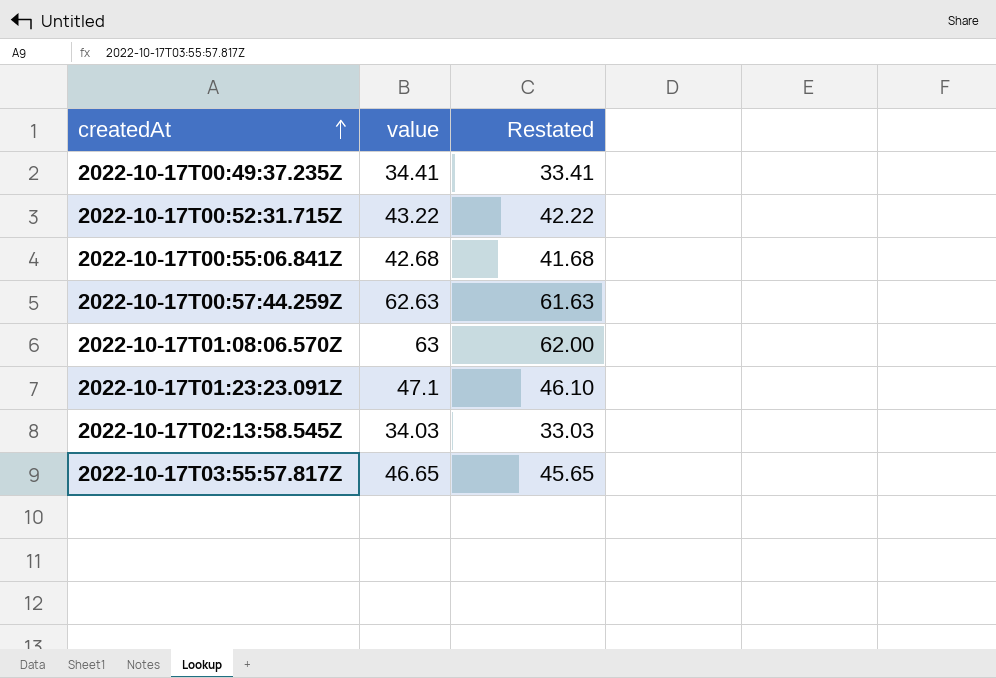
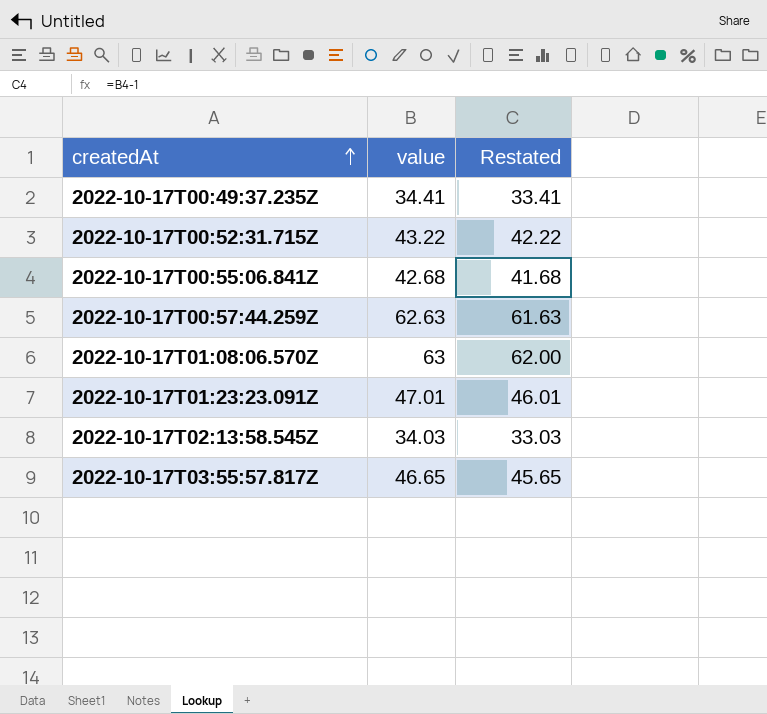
2022-10-17T01:23:23.091Z | value: 47.1 -> 47.01
2022-10-17T01:23:23.091Z | Restated: 46.10 -> 46.01

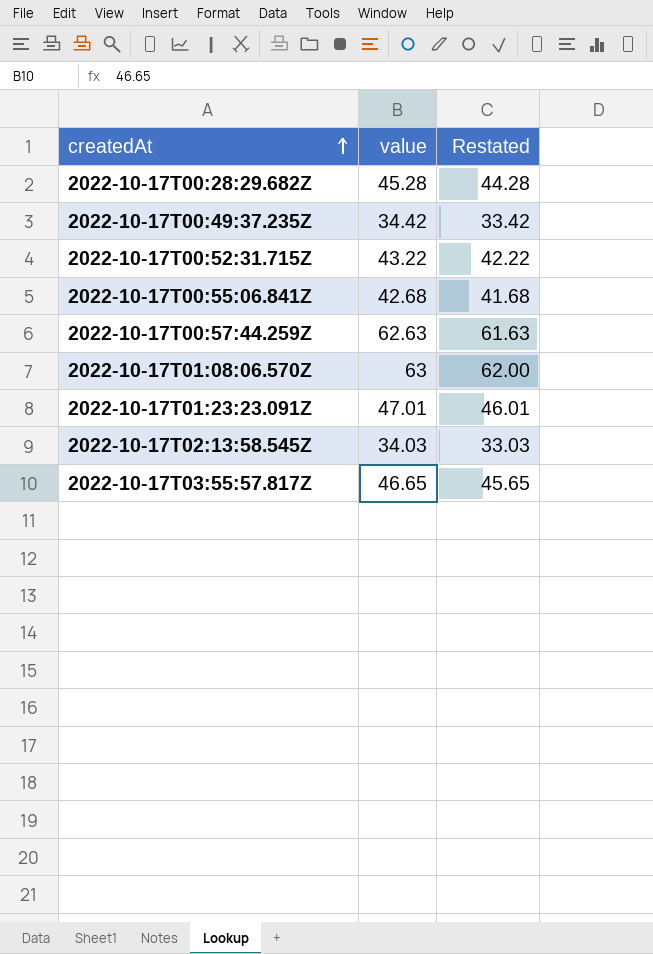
row 2022-10-17T00:28:29.682Z: none -> 45.28 | 44.28
2022-10-17T00:49:37.235Z | value: 34.41 -> 34.42
2022-10-17T00:49:37.235Z | Restated: 33.41 -> 33.42

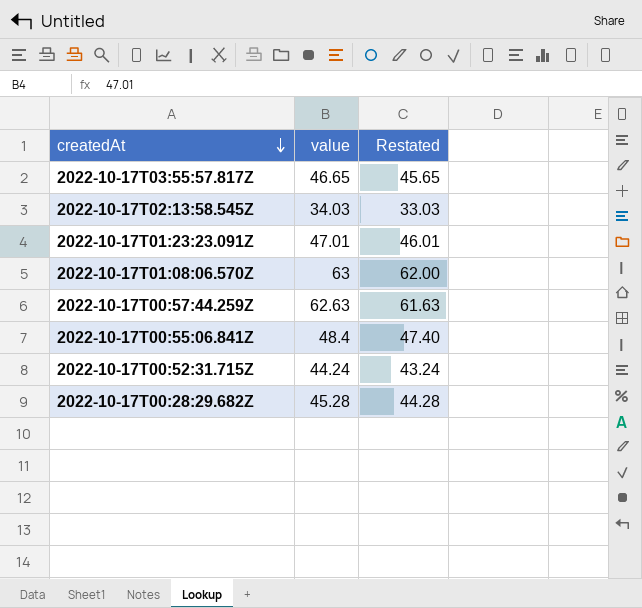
row order: createdAt ascending -> createdAt descending
row 2022-10-17T00:49:37.235Z: 34.42 | 33.42 -> none
2022-10-17T00:55:06.841Z | value: 42.68 -> 48.4
2022-10-17T00:55:06.841Z | Restated: 41.68 -> 47.40
2022-10-17T00:52:31.715Z | value: 43.22 -> 44.24
2022-10-17T00:52:31.715Z | Restated: 42.22 -> 43.24

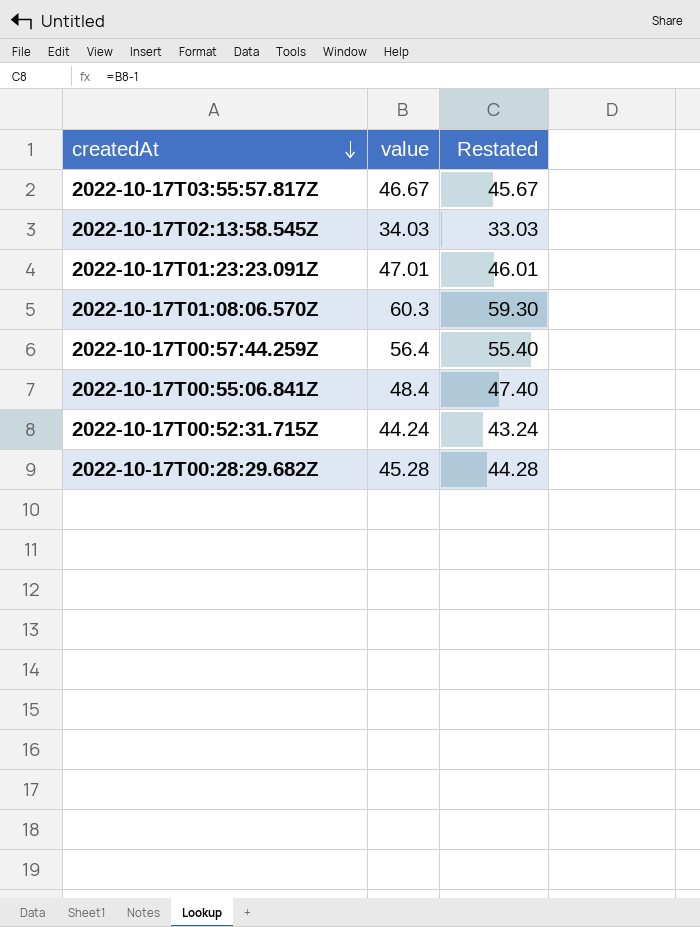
2022-10-17T03:55:57.817Z | value: 46.65 -> 46.67
2022-10-17T03:55:57.817Z | Restated: 45.65 -> 45.67
2022-10-17T01:08:06.570Z | value: 63 -> 60.3
2022-10-17T01:08:06.570Z | Restated: 62.00 -> 59.30
2022-10-17T00:57:44.259Z | value: 62.63 -> 56.4
2022-10-17T00:57:44.259Z | Restated: 61.63 -> 55.40

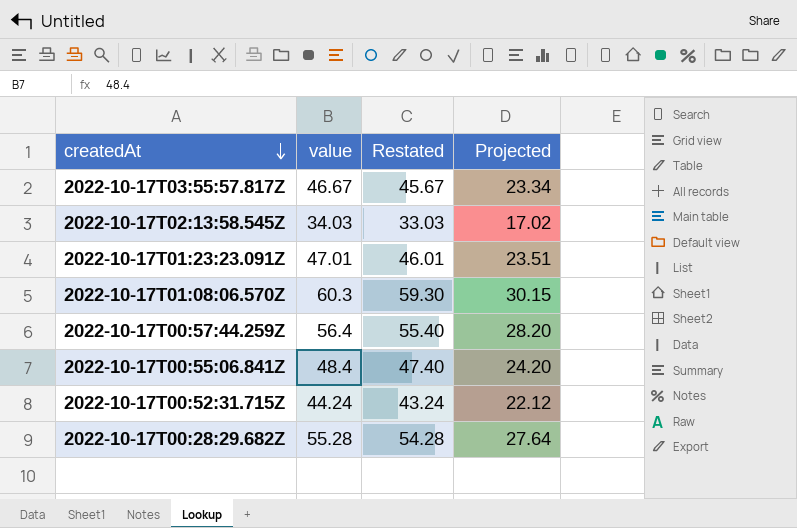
column Projected | formula: none -> [value] * 0.5
2022-10-17T00:28:29.682Z | value: 45.28 -> 55.28
2022-10-17T00:28:29.682Z | Restated: 44.28 -> 54.28

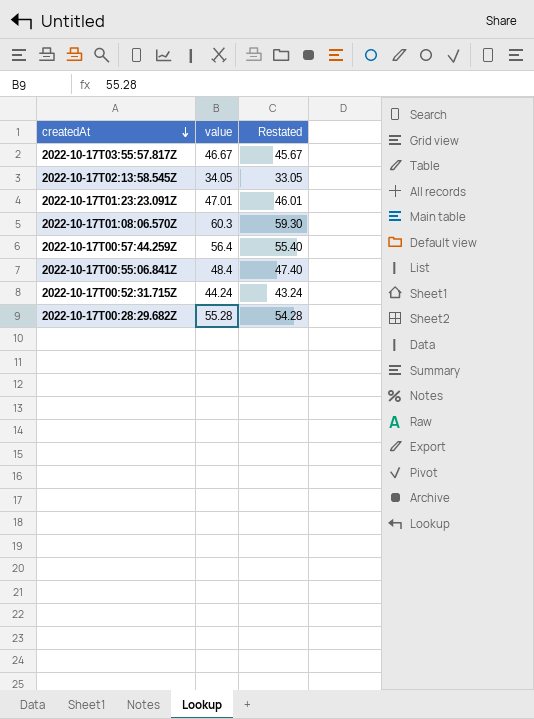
column Projected | formula: [value] * 0.5 -> none
2022-10-17T02:13:58.545Z | value: 34.03 -> 34.05
2022-10-17T02:13:58.545Z | Restated: 33.03 -> 33.05

